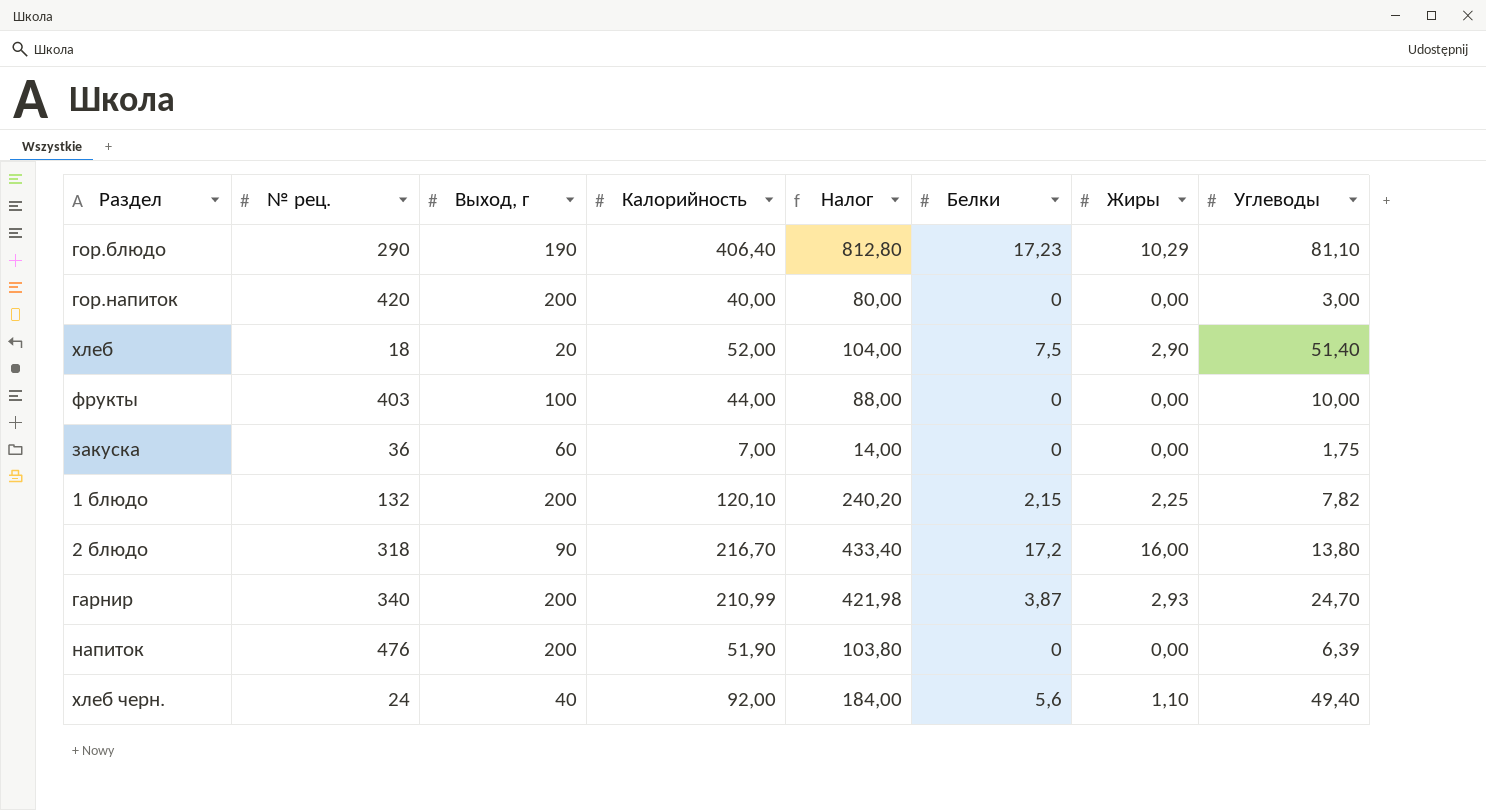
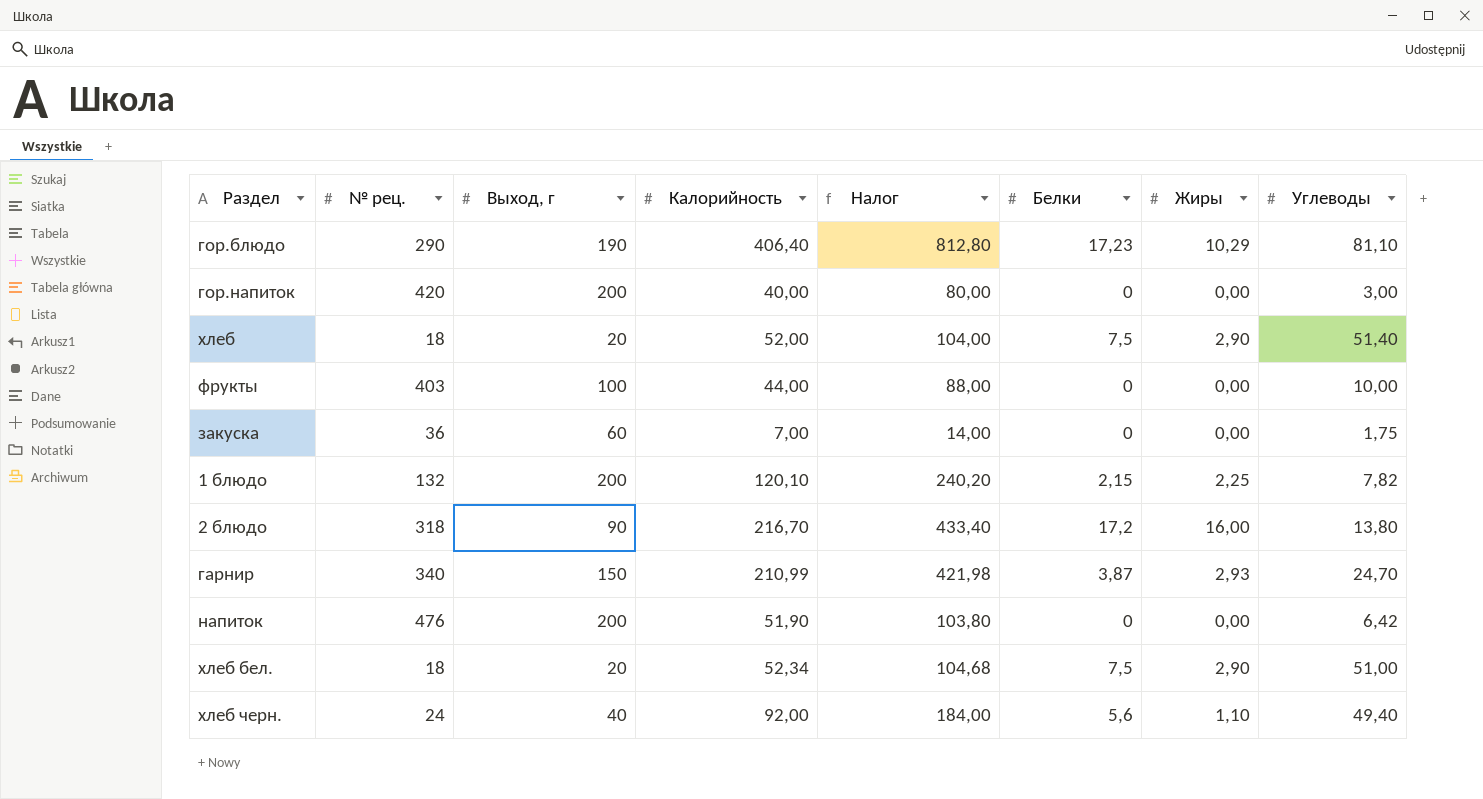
гарнир | Выход, г: 200 -> 150
напиток | Углеводы: 6,39 -> 6,42
row хлеб бел.: none -> 18 | 20 | 52,34 | 104,68 | 7,5 | 2,90 | 51,00

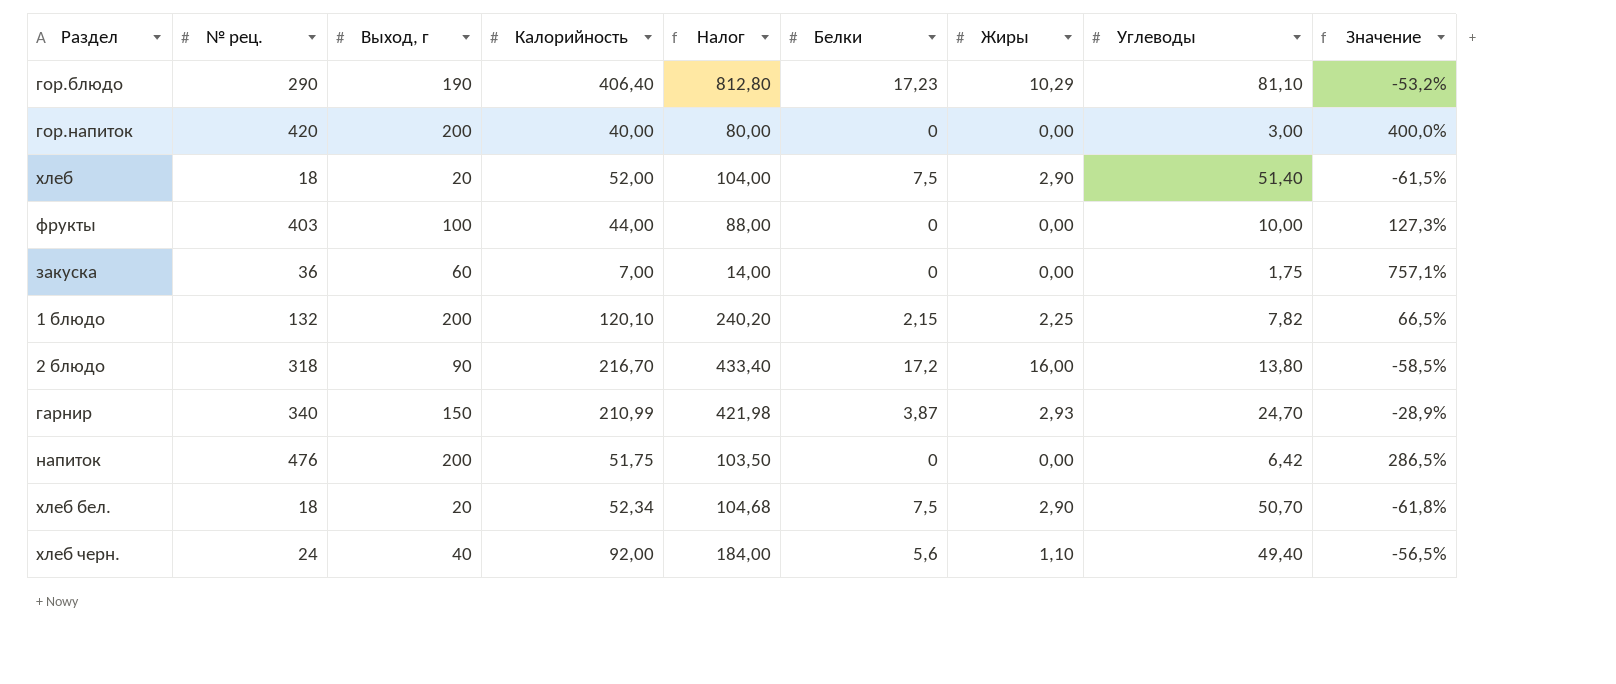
column Значение | formula: none -> ([Выход, г] - [Калорийность]) / [Калорийность]
напиток | Калорийность: 51,90 -> 51,75
напиток | Налог: 103,80 -> 103,50
хлеб бел. | Углеводы: 51,00 -> 50,70

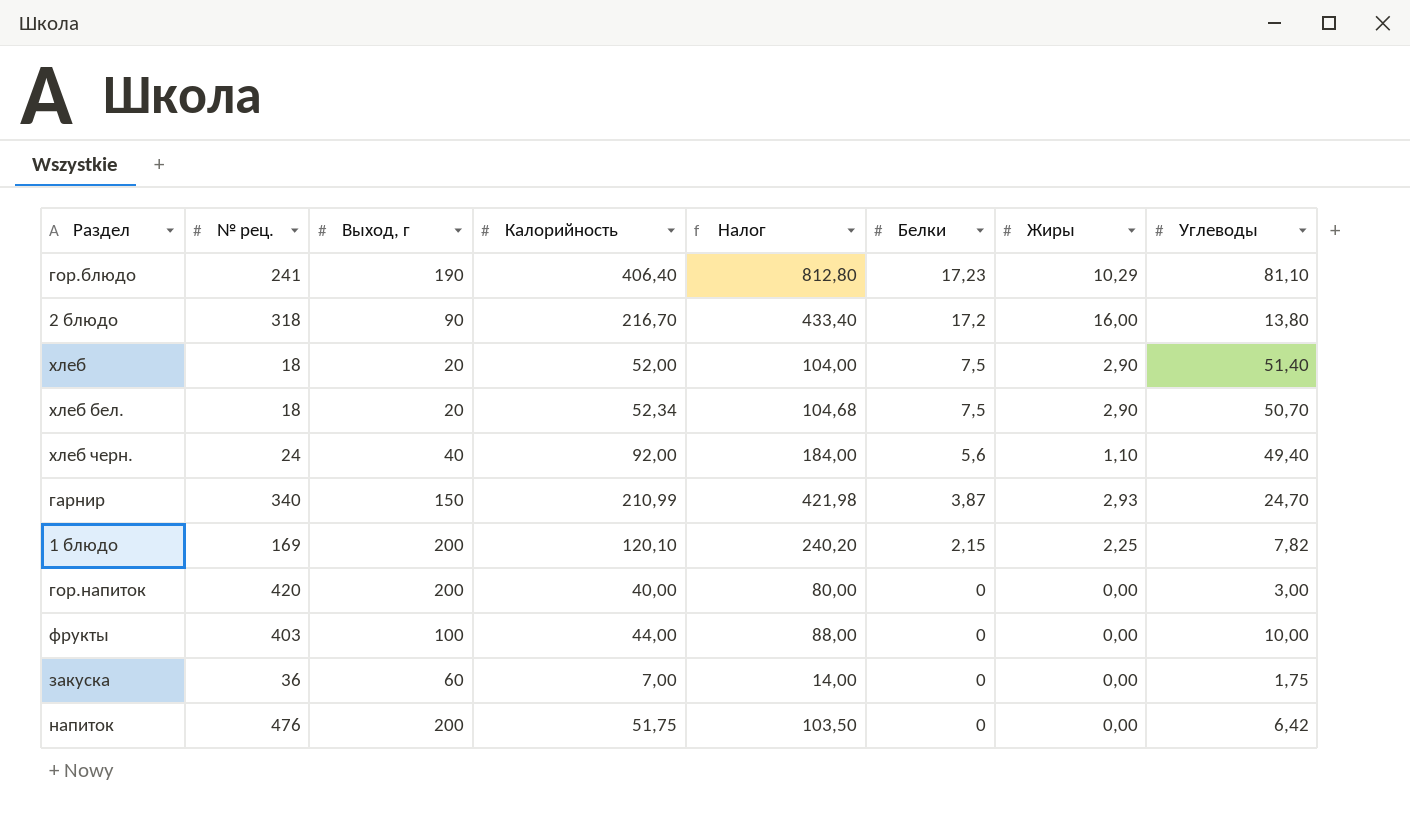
row order: none -> Белки descending
column Значение | formula: ([Выход, г] - [Калорийность]) / [Калорийность] -> none
гор.блюдо | № рец.: 290 -> 241
1 блюдо | № рец.: 132 -> 169

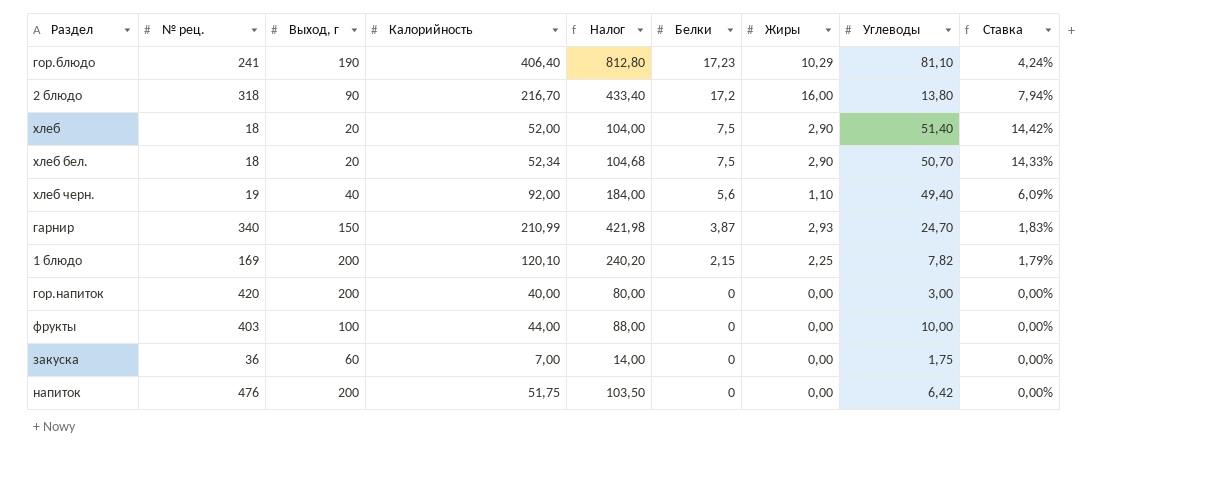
column Ставка | formula: none -> [Белки] / [Калорийность]
хлеб черн. | № рец.: 24 -> 19

